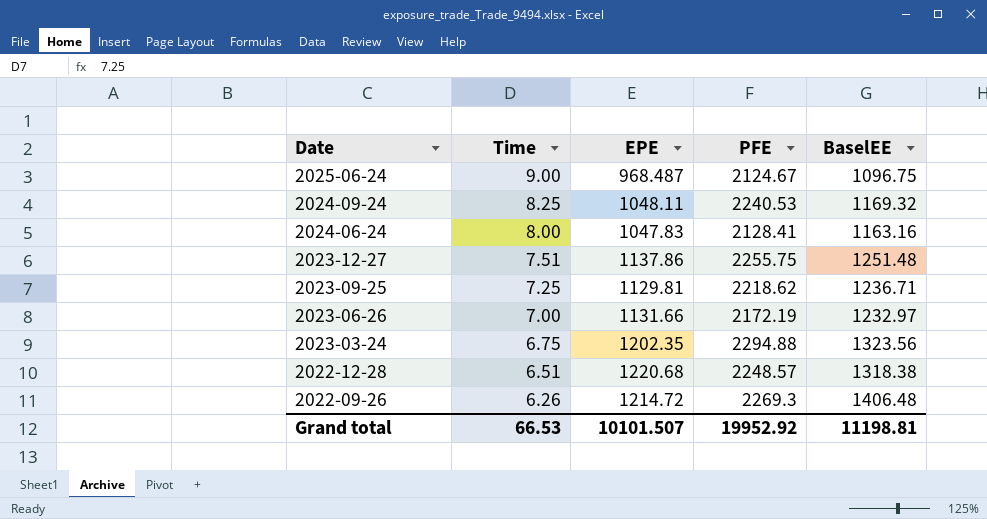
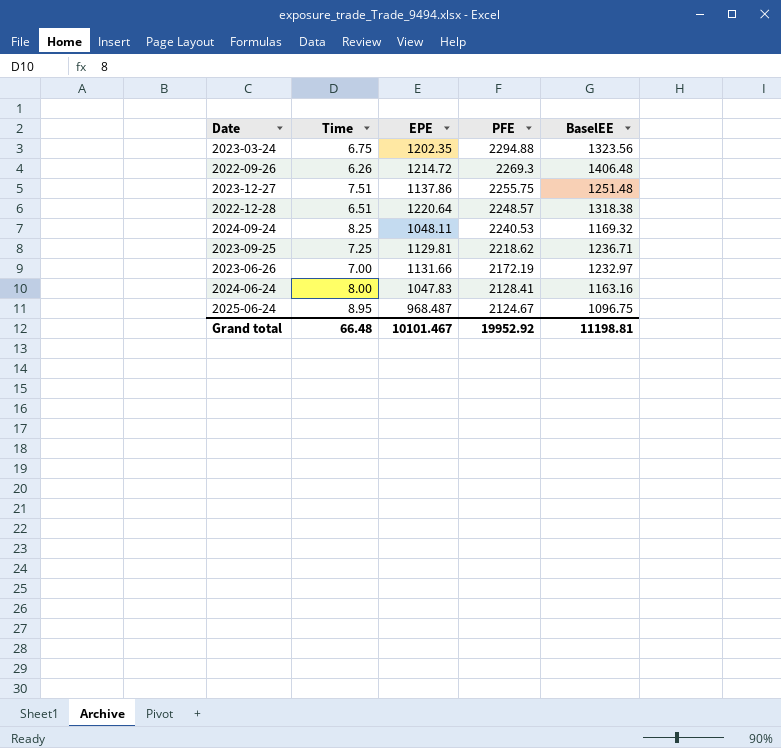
row order: Date descending -> PFE descending
2022-12-28 | EPE: 1220.68 -> 1220.64
2025-06-24 | Time: 9.00 -> 8.95
Grand total | Time: 66.53 -> 66.48
Grand total | EPE: 10101.507 -> 10101.467

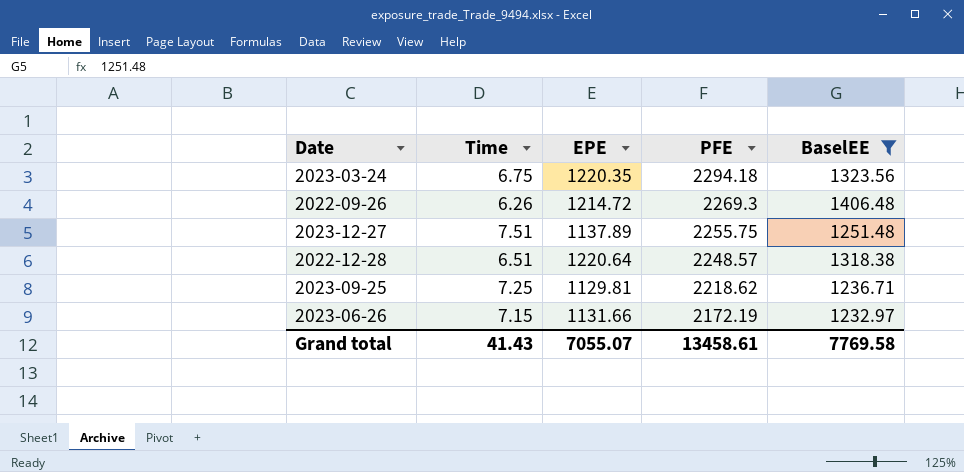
filter: none -> BaselEE >= 1232.97
2023-03-24 | EPE: 1202.35 -> 1220.35
2023-03-24 | PFE: 2294.88 -> 2294.18
2023-12-27 | EPE: 1137.86 -> 1137.89
2023-06-26 | Time: 7.00 -> 7.15
Grand total | Time: 66.48 -> 41.43
Grand total | EPE: 10101.467 -> 7055.07
Grand total | PFE: 19952.92 -> 13458.61
Grand total | BaselEE: 11198.81 -> 7769.58

